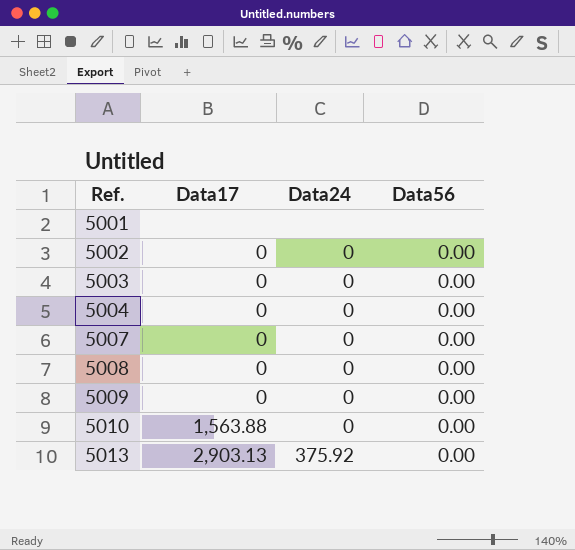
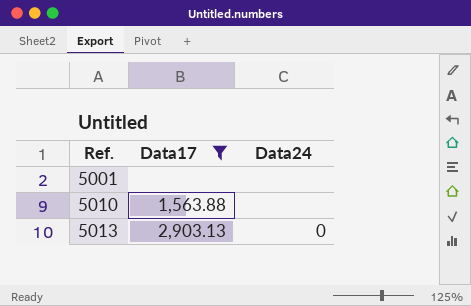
filter: none -> Data17 != 0
column Data56 | position: 4 -> none
5010 | Data24: 0 -> none
5013 | Data24: 375.92 -> 0

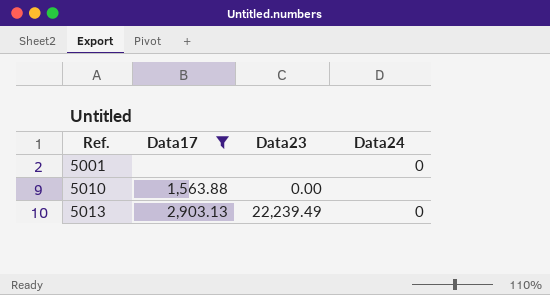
column Data23 | position: none -> 3
5001 | Data24: none -> 0

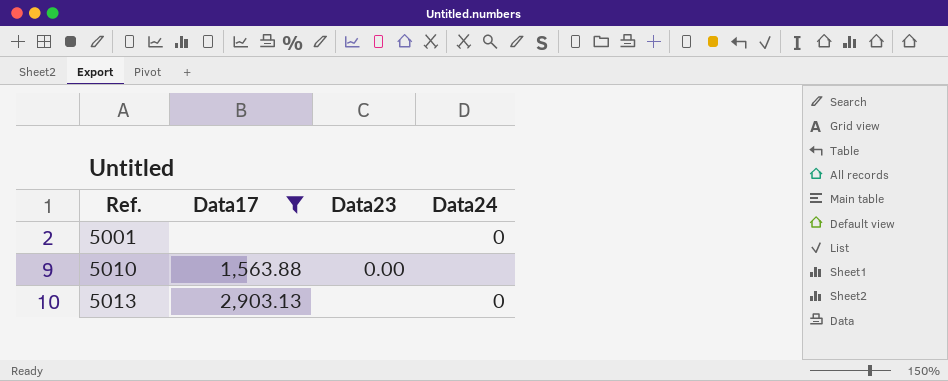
5013 | Data23: 22,239.49 -> none

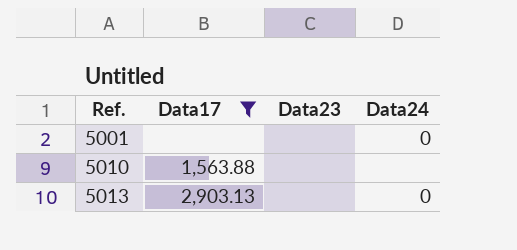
5010 | Data23: 0.00 -> none

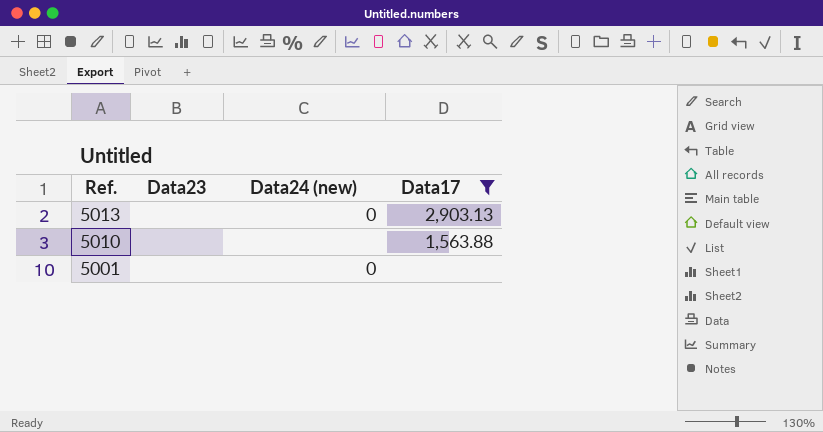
row order: Ref. ascending -> Ref. descending
column name: Data24 -> Data24 (new)
column Data17 | position: 2 -> 4

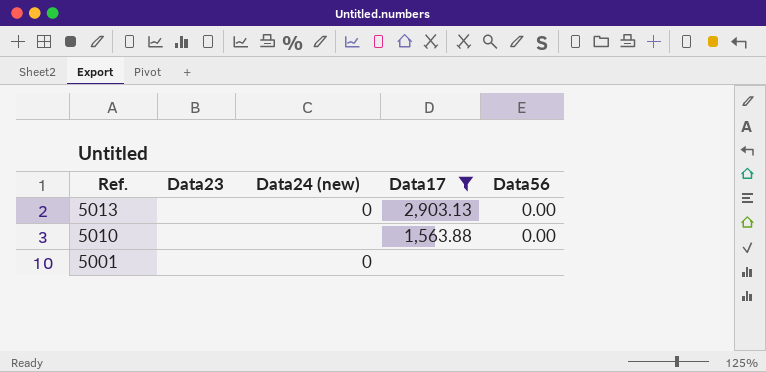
column Data56 | position: none -> 5

